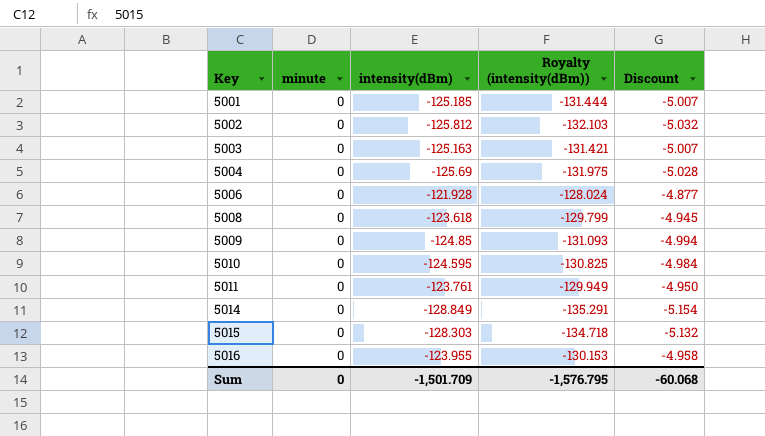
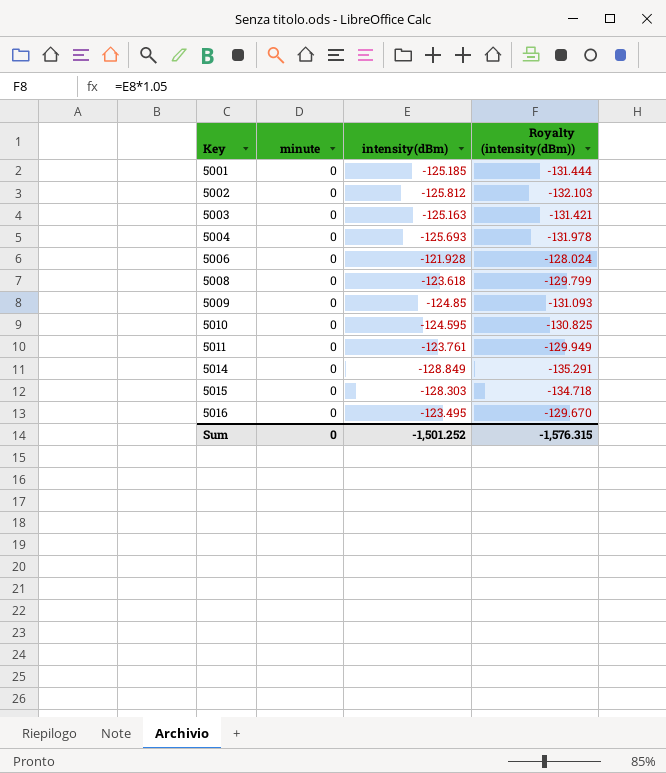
column Discount | formula: [intensity(dBm)] * 0.04 -> none
5004 | intensity(dBm): -125.69 -> -125.693
5004 | Royalty (intensity(dBm)): -131.975 -> -131.978
5016 | intensity(dBm): -123.955 -> -123.495
5016 | Royalty (intensity(dBm)): -130.153 -> -129.670
Sum | intensity(dBm): -1,501.709 -> -1,501.252
Sum | Royalty (intensity(dBm)): -1,576.795 -> -1,576.315

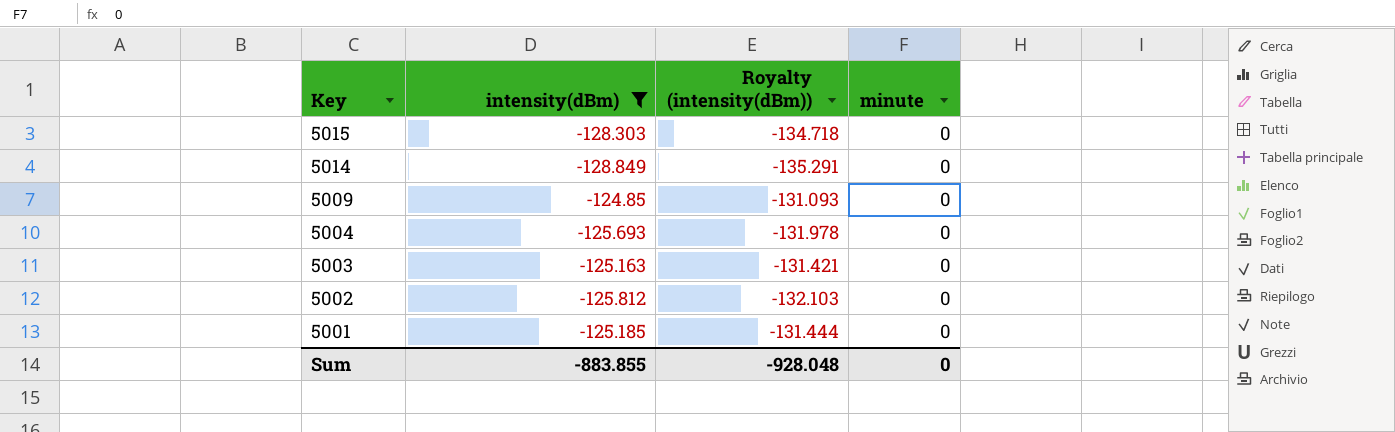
filter: none -> intensity(dBm) <= -124.85
row order: Key ascending -> Key descending
column minute | position: 2 -> 4
Sum | intensity(dBm): -1,501.252 -> -883.855
Sum | Royalty (intensity(dBm)): -1,576.315 -> -928.048

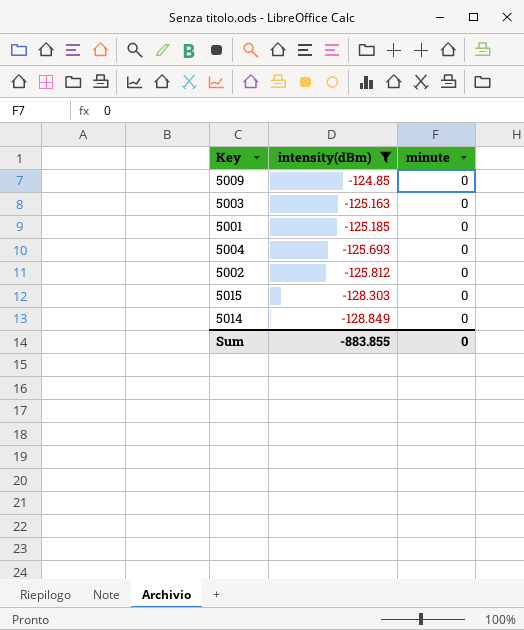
row order: Key descending -> intensity(dBm) descending
column Royalty (intensity(dBm)) | formula: [intensity(dBm)] * 1.05 -> none

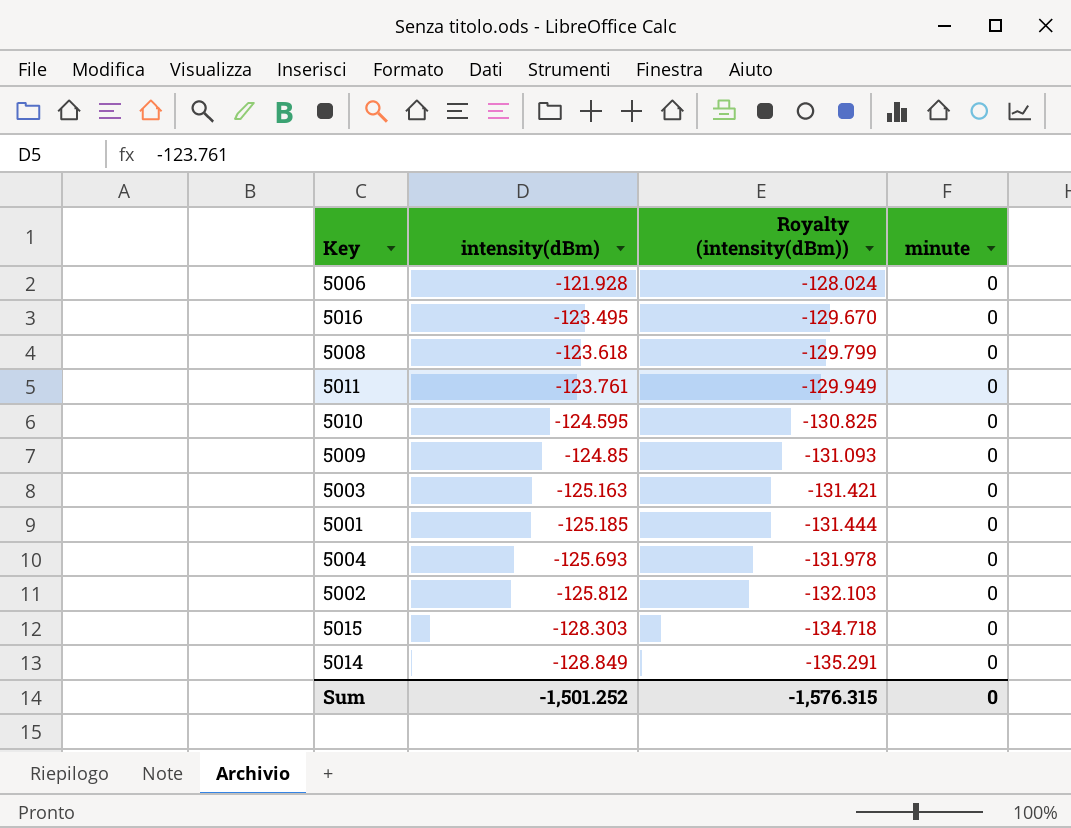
filter: intensity(dBm) <= -124.85 -> none
column Royalty (intensity(dBm)) | formula: none -> [intensity(dBm)] * 1.05
Sum | intensity(dBm): -883.855 -> -1,501.252

